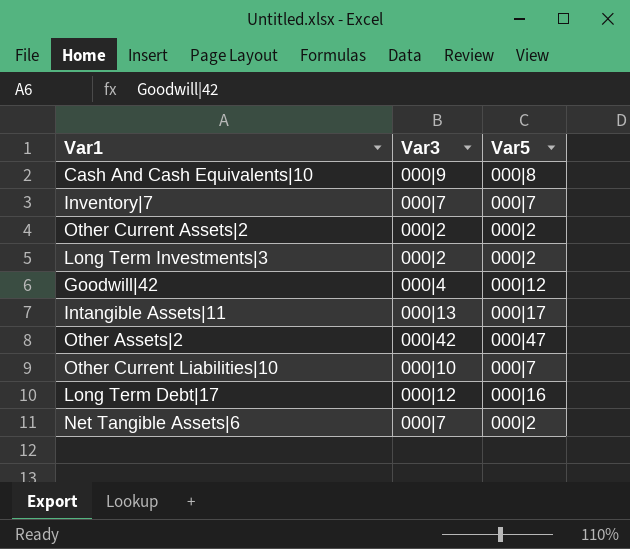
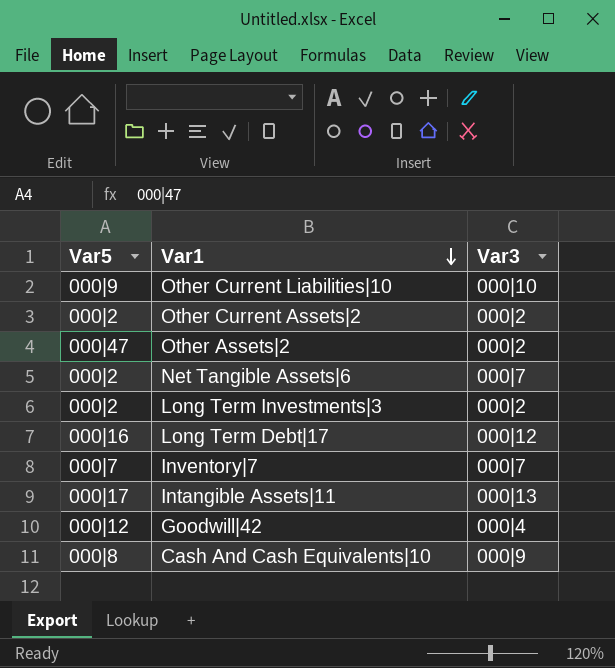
row order: none -> Var1 descending
column Var5 | position: 3 -> 1
Other Current Liabilities|10 | Var5: 000|7 -> 000|9
Other Assets|2 | Var3: 000|42 -> 000|2

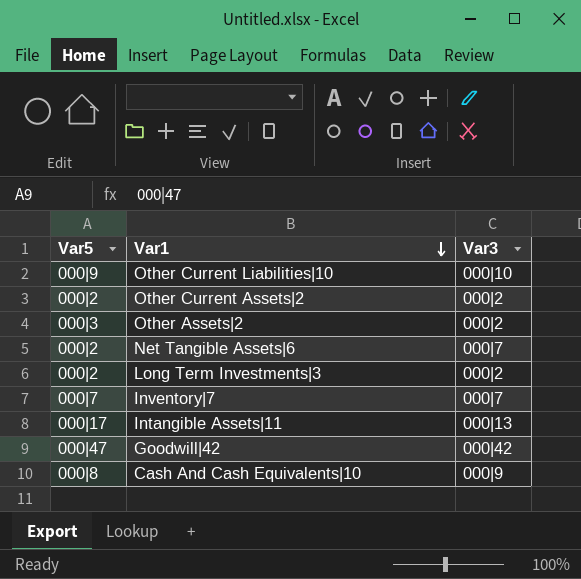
row Long Term Debt|17: 000|16 | 000|12 -> none
Other Assets|2 | Var5: 000|47 -> 000|3
Goodwill|42 | Var5: 000|12 -> 000|47
Goodwill|42 | Var3: 000|4 -> 000|42

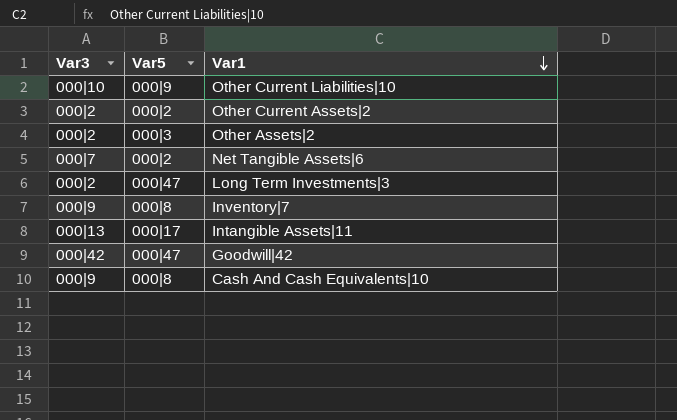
column Var3 | position: 3 -> 1
Long Term Investments|3 | Var5: 000|2 -> 000|47
Inventory|7 | Var3: 000|7 -> 000|9
Inventory|7 | Var5: 000|7 -> 000|8

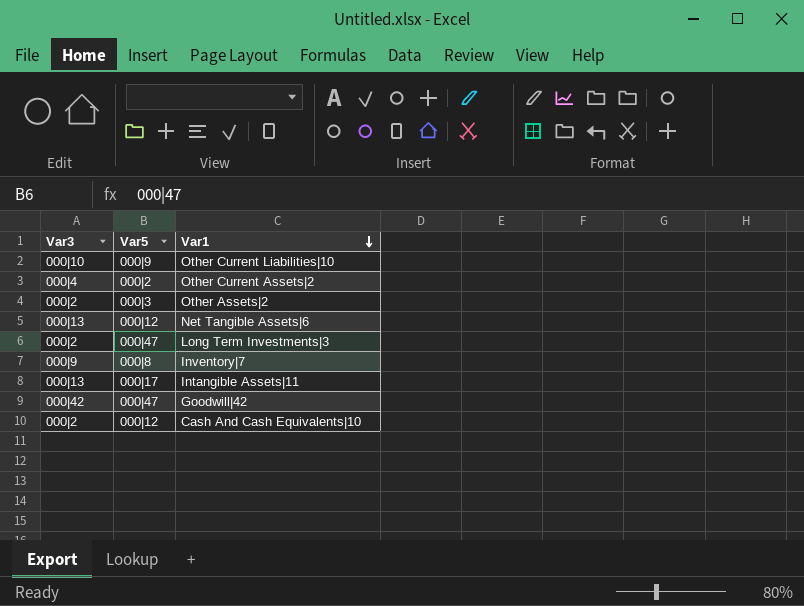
Other Current Assets|2 | Var3: 000|2 -> 000|4
Net Tangible Assets|6 | Var3: 000|7 -> 000|13
Net Tangible Assets|6 | Var5: 000|2 -> 000|12
Cash And Cash Equivalents|10 | Var3: 000|9 -> 000|2
Cash And Cash Equivalents|10 | Var5: 000|8 -> 000|12

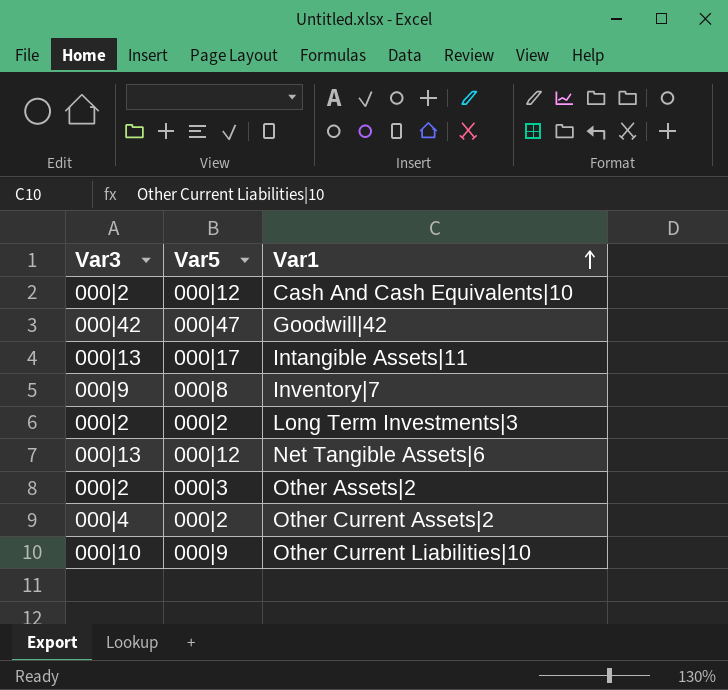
row order: Var1 descending -> Var1 ascending
Long Term Investments|3 | Var5: 000|47 -> 000|2

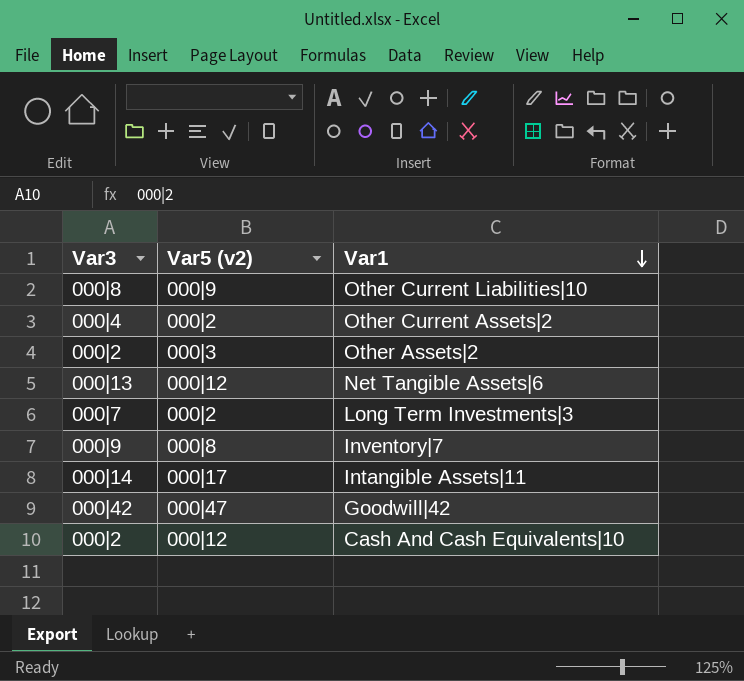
row order: Var1 ascending -> Var1 descending
column name: Var5 -> Var5 (v2)
Other Current Liabilities|10 | Var3: 000|10 -> 000|8
Long Term Investments|3 | Var3: 000|2 -> 000|7
Intangible Assets|11 | Var3: 000|13 -> 000|14

